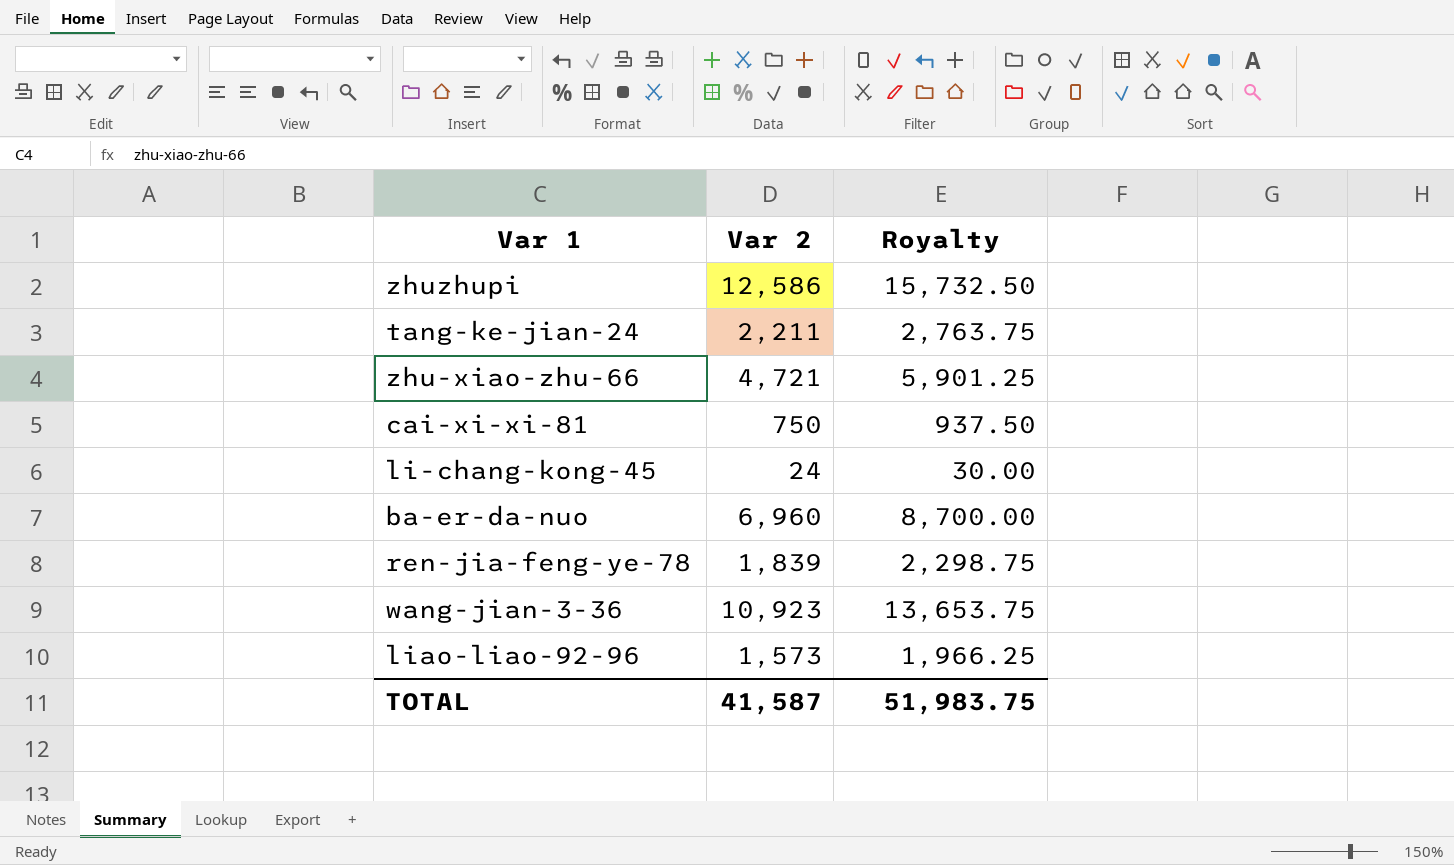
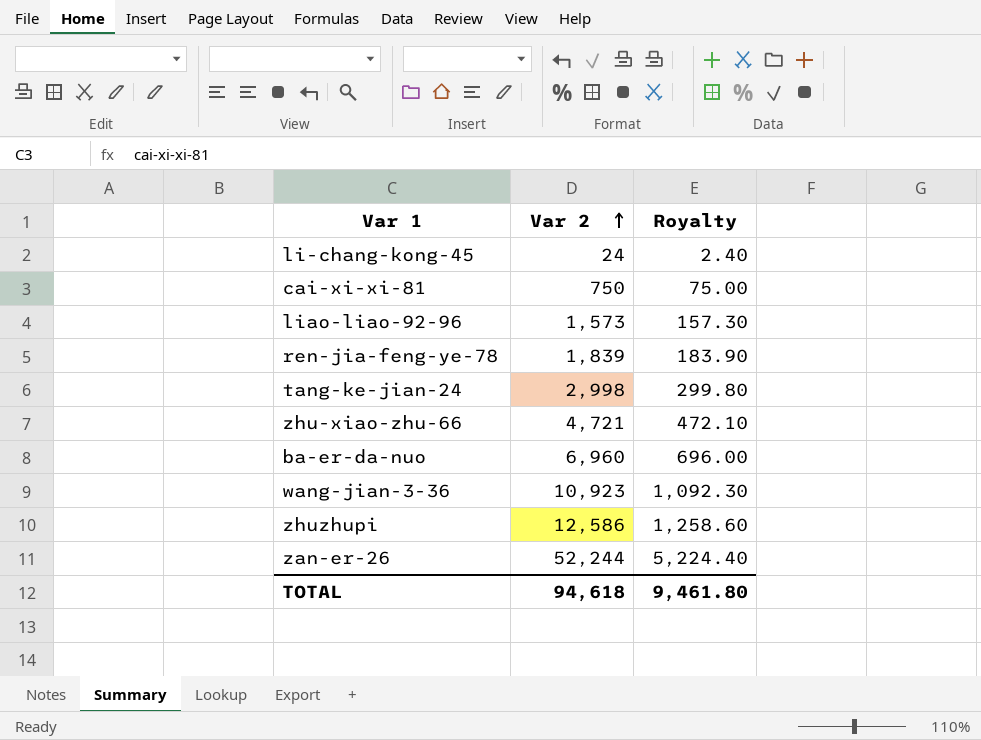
row order: none -> Var 2 ascending
column Royalty | formula: [Var 2] * 1.25 -> [Var 2] * 0.1
tang-ke-jian-24 | Var 2: 2,211 -> 2,998
row zan-er-26: none -> 52,244 | 5,224.40
TOTAL | Var 2: 41,587 -> 94,618
TOTAL | Royalty: 51,983.75 -> 9,461.80

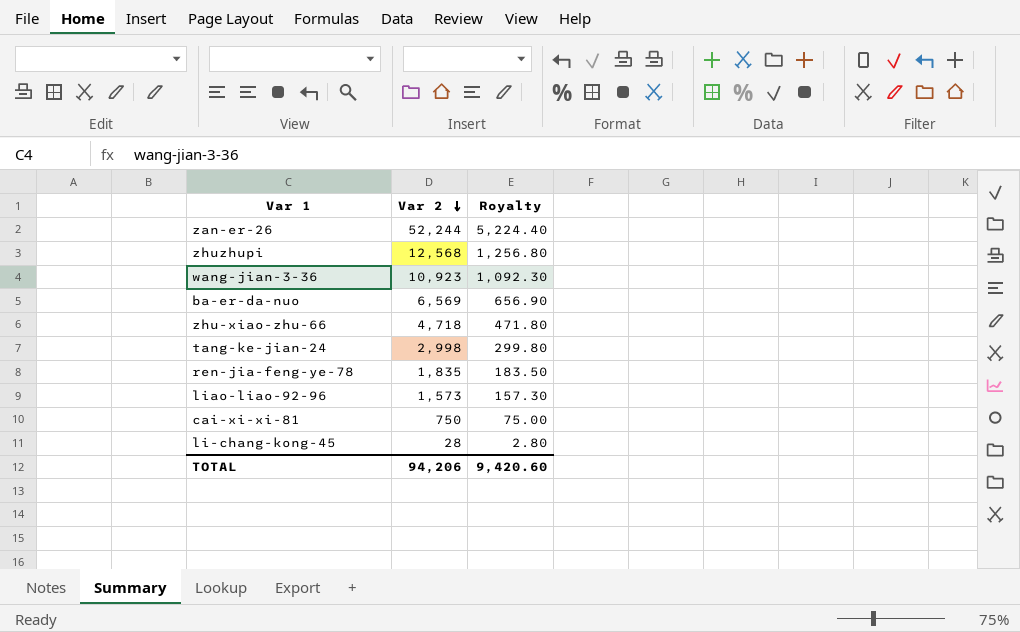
row order: Var 2 ascending -> Var 2 descending
zhuzhupi | Var 2: 12,586 -> 12,568
zhuzhupi | Royalty: 1,258.60 -> 1,256.80
ba-er-da-nuo | Var 2: 6,960 -> 6,569
ba-er-da-nuo | Royalty: 696.00 -> 656.90
zhu-xiao-zhu-66 | Var 2: 4,721 -> 4,718
zhu-xiao-zhu-66 | Royalty: 472.10 -> 471.80
ren-jia-feng-ye-78 | Var 2: 1,839 -> 1,835
ren-jia-feng-ye-78 | Royalty: 183.90 -> 183.50
li-chang-kong-45 | Var 2: 24 -> 28
li-chang-kong-45 | Royalty: 2.40 -> 2.80
TOTAL | Var 2: 94,618 -> 94,206
TOTAL | Royalty: 9,461.80 -> 9,420.60

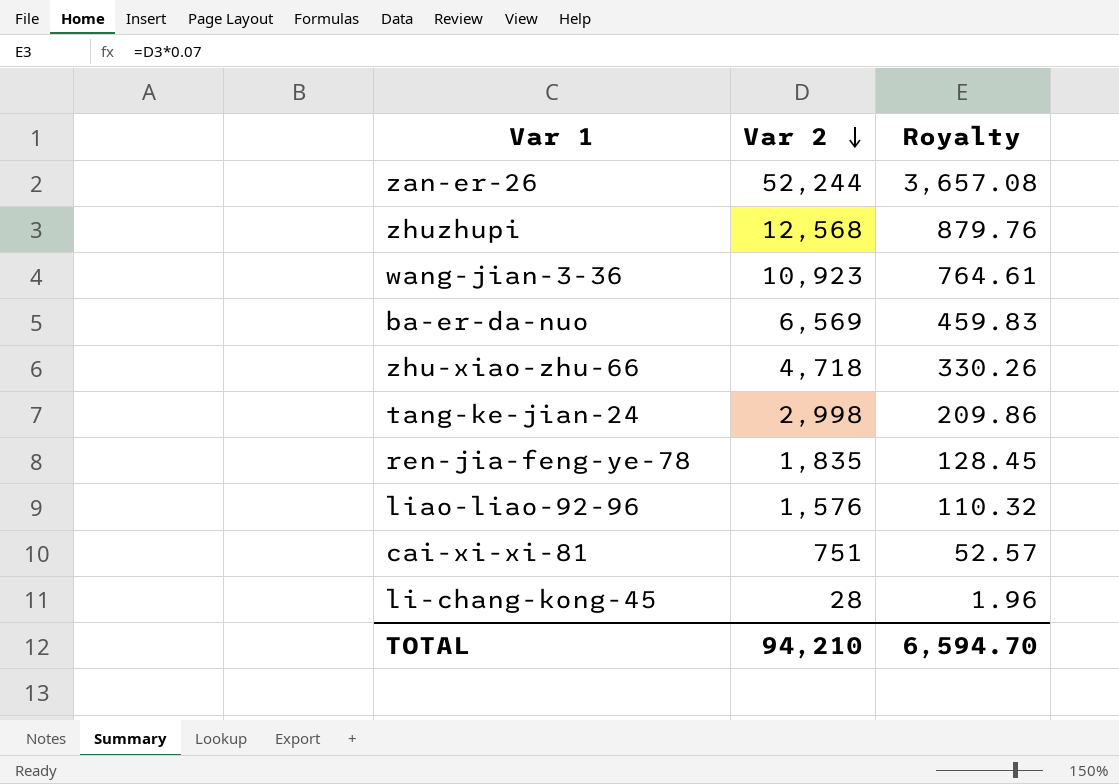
column Royalty | formula: [Var 2] * 0.1 -> [Var 2] * 0.07
liao-liao-92-96 | Var 2: 1,573 -> 1,576
cai-xi-xi-81 | Var 2: 750 -> 751
TOTAL | Var 2: 94,206 -> 94,210
TOTAL | Royalty: 9,420.60 -> 6,594.70

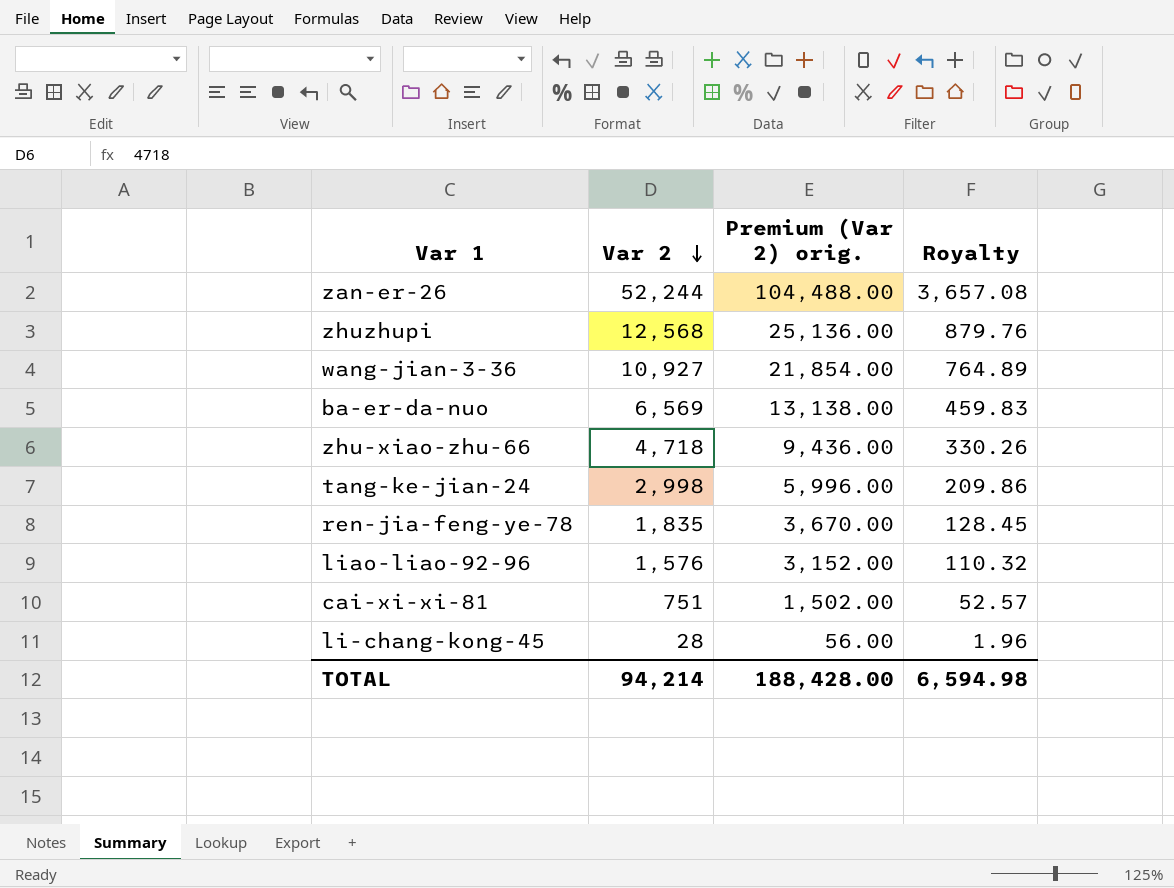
column Premium (Var 2) orig. | formula: none -> [Var 2] * 2
wang-jian-3-36 | Var 2: 10,923 -> 10,927
wang-jian-3-36 | Royalty: 764.61 -> 764.89
TOTAL | Var 2: 94,210 -> 94,214
TOTAL | Royalty: 6,594.70 -> 6,594.98

